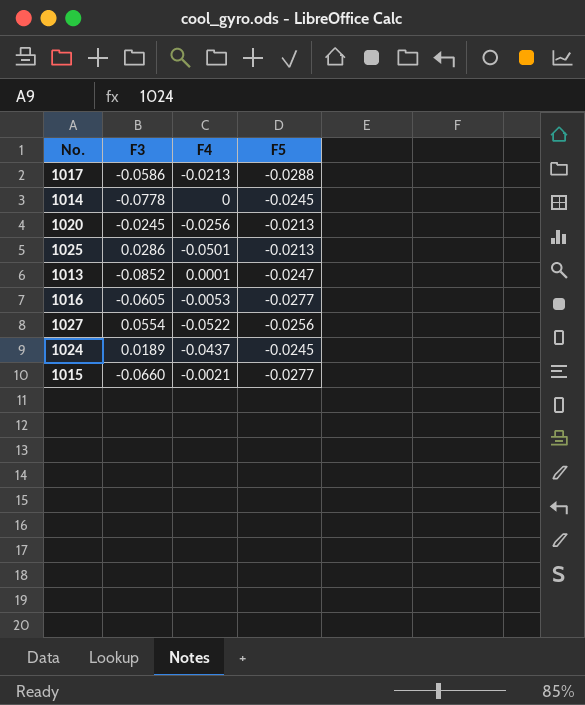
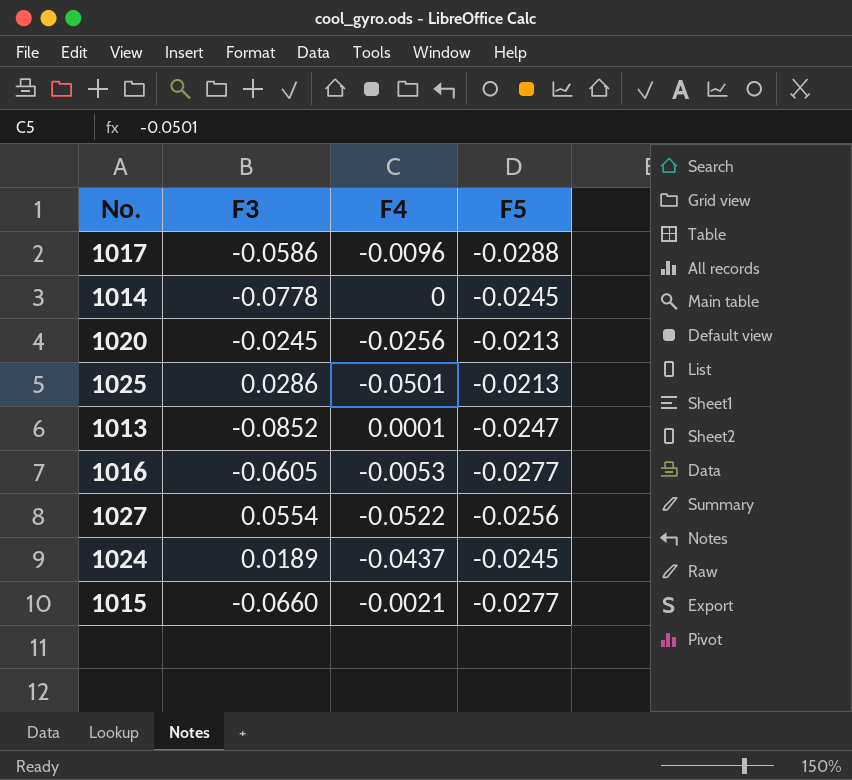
1017 | F4: -0.0213 -> -0.0096

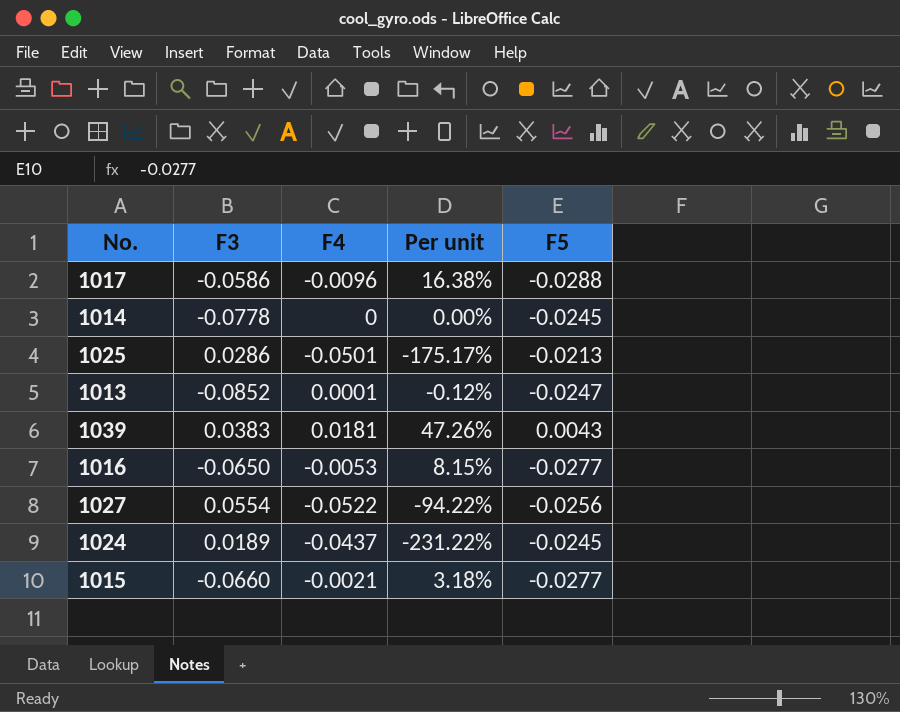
column Per unit | formula: none -> [F4] / [F3]
row 1020: -0.0245 | -0.0256 | -0.0213 -> none
row 1039: none -> 0.0383 | 0.0181 | 47.26% | 0.0043
1016 | F3: -0.0605 -> -0.0650

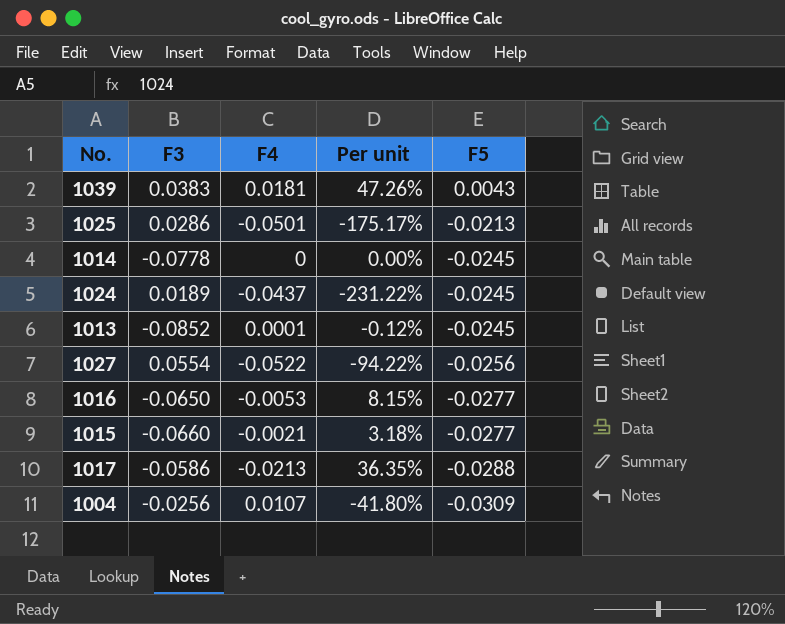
row order: none -> F5 descending
1013 | F5: -0.0247 -> -0.0245
1017 | F4: -0.0096 -> -0.0213
1017 | Per unit: 16.38% -> 36.35%
row 1004: none -> -0.0256 | 0.0107 | -41.80% | -0.0309

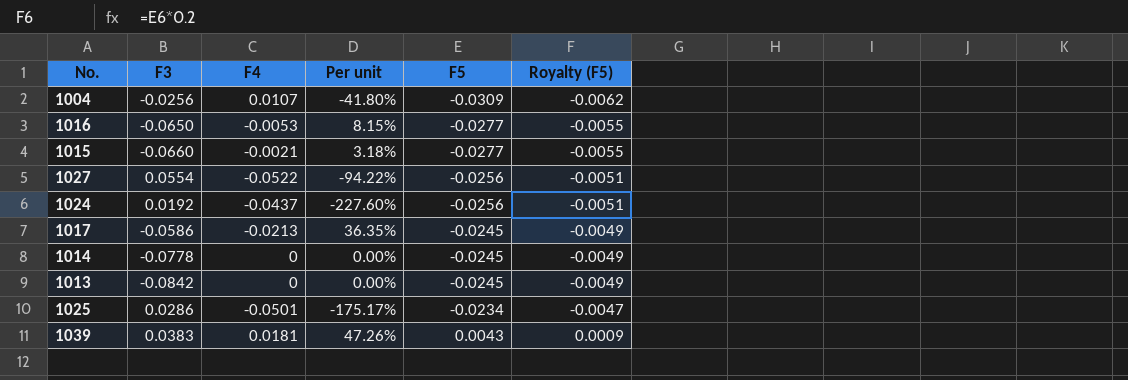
row order: F5 descending -> F5 ascending
column Royalty (F5) | formula: none -> [F5] * 0.2
1024 | F3: 0.0189 -> 0.0192
1024 | Per unit: -231.22% -> -227.60%
1024 | F5: -0.0245 -> -0.0256
1017 | F5: -0.0288 -> -0.0245
1013 | F3: -0.0852 -> -0.0842
1013 | F4: 0.0001 -> 0
1013 | Per unit: -0.12% -> 0.00%
1025 | F5: -0.0213 -> -0.0234

